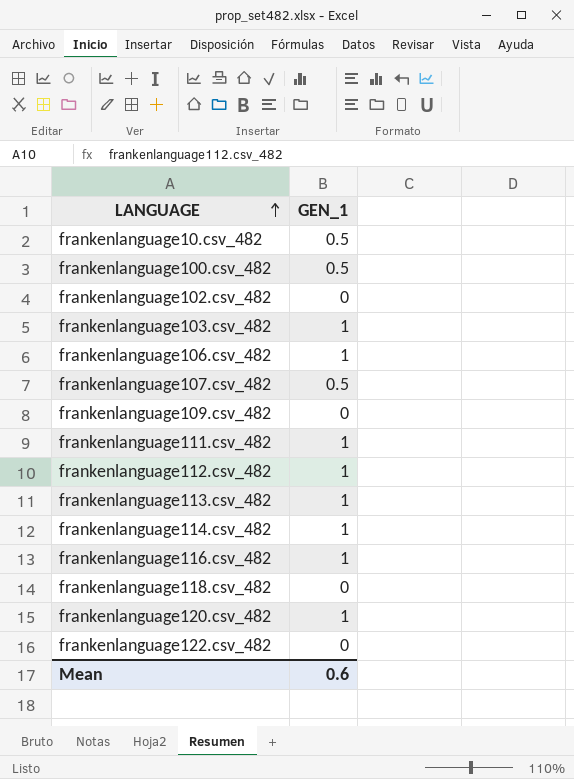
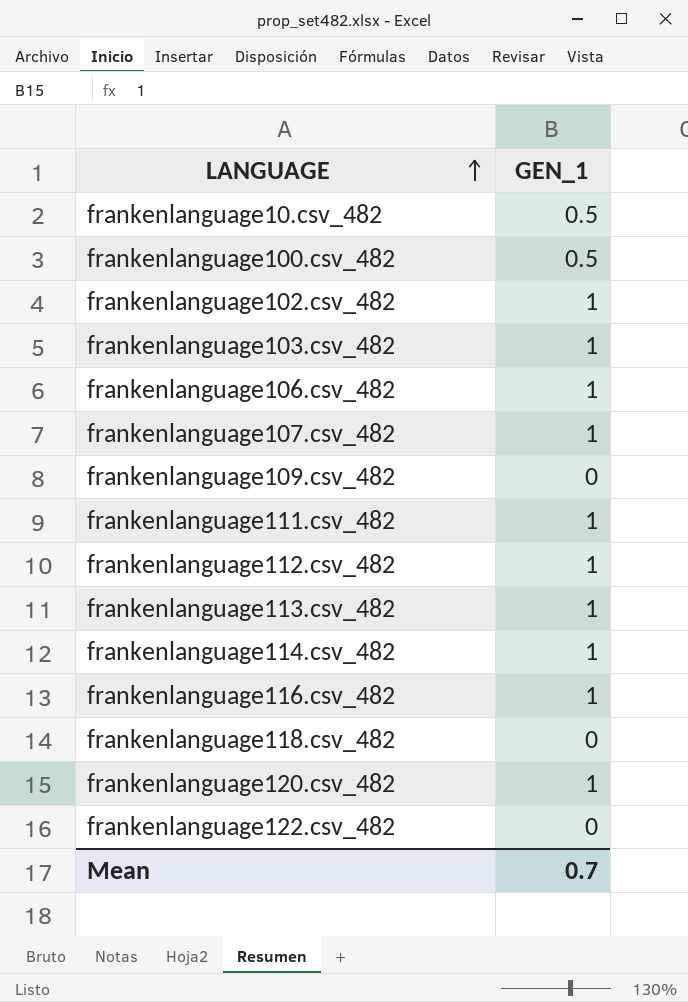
frankenlanguage102.csv_482 | GEN_1: 0 -> 1
frankenlanguage107.csv_482 | GEN_1: 0.5 -> 1
Mean | GEN_1: 0.6 -> 0.7

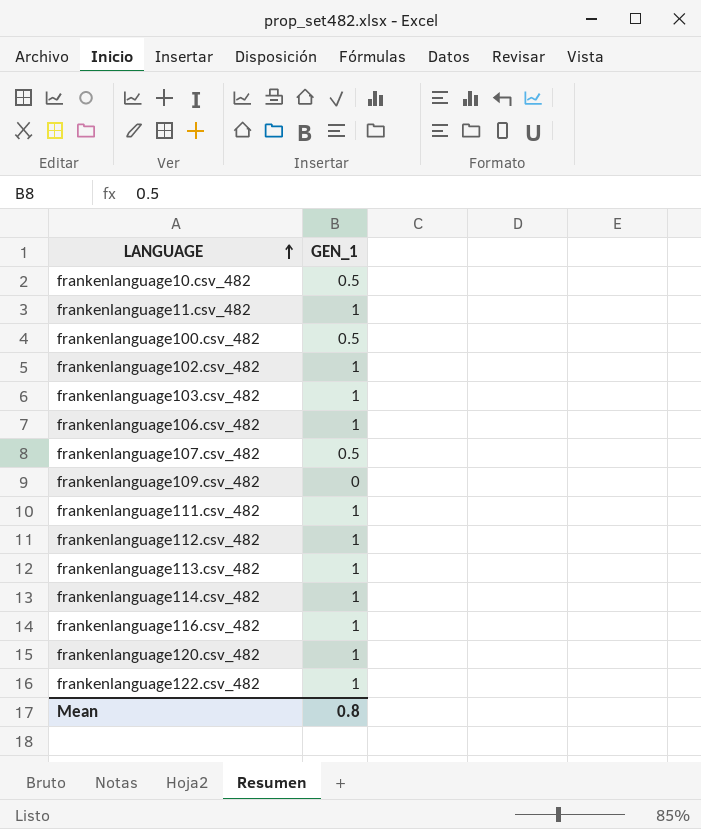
row frankenlanguage118.csv_482: 0 -> none
row frankenlanguage11.csv_482: none -> 1
frankenlanguage107.csv_482 | GEN_1: 1 -> 0.5
frankenlanguage122.csv_482 | GEN_1: 0 -> 1
Mean | GEN_1: 0.7 -> 0.8

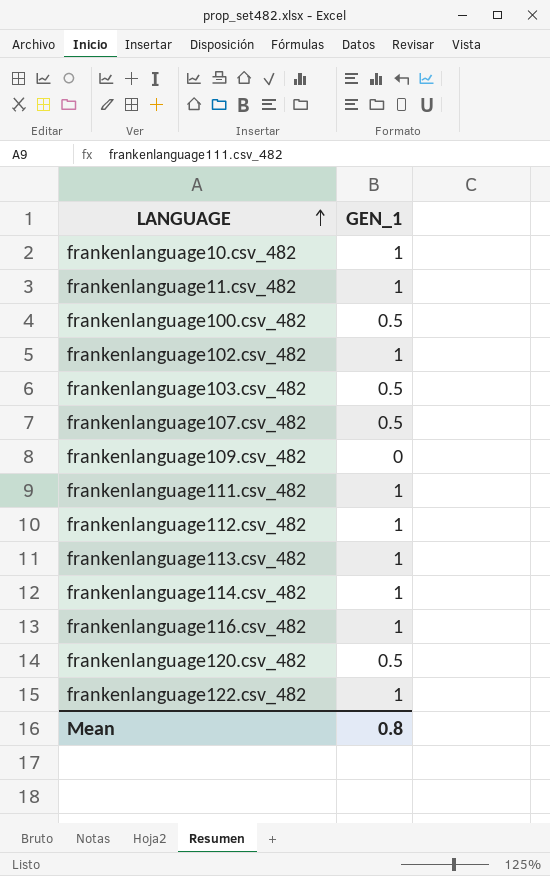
row frankenlanguage106.csv_482: 1 -> none
frankenlanguage10.csv_482 | GEN_1: 0.5 -> 1
frankenlanguage103.csv_482 | GEN_1: 1 -> 0.5
frankenlanguage120.csv_482 | GEN_1: 1 -> 0.5

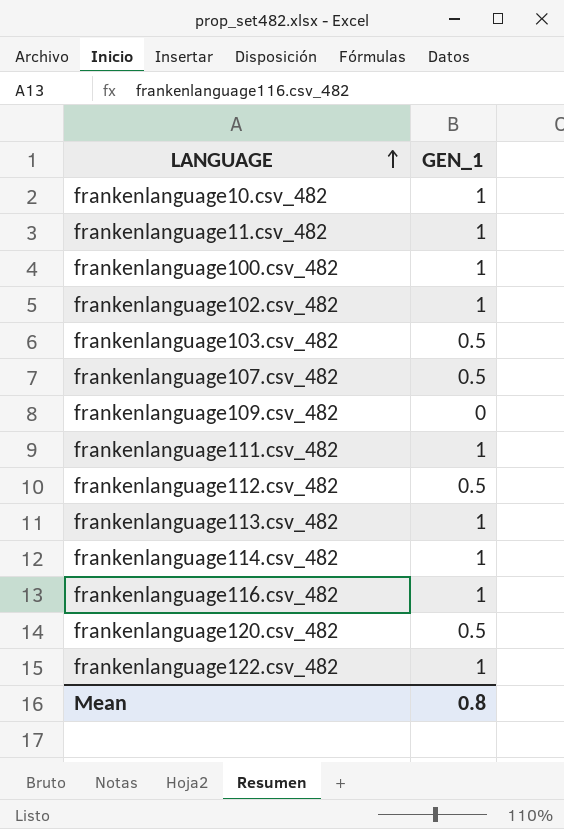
frankenlanguage100.csv_482 | GEN_1: 0.5 -> 1
frankenlanguage112.csv_482 | GEN_1: 1 -> 0.5

